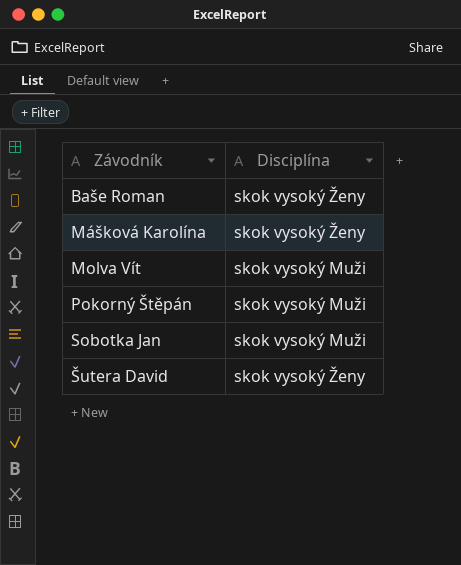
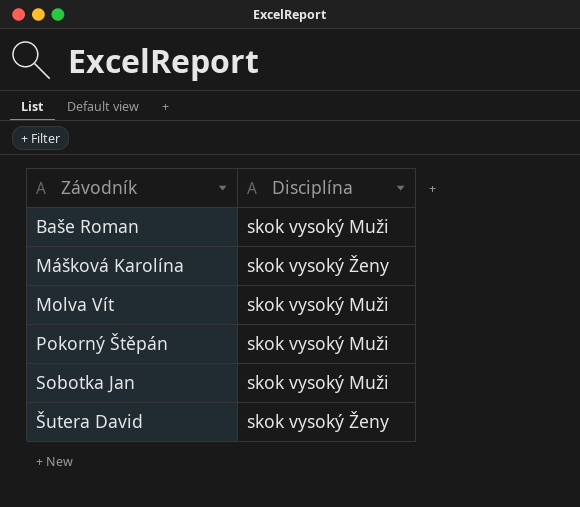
Baše Roman | Disciplína: skok vysoký Ženy -> skok vysoký Muži

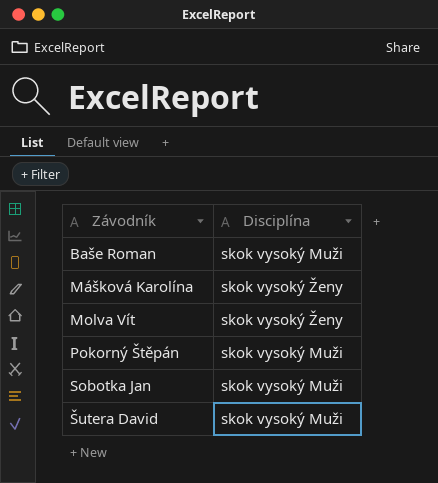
Molva Vít | Disciplína: skok vysoký Muži -> skok vysoký Ženy
Šutera David | Disciplína: skok vysoký Ženy -> skok vysoký Muži

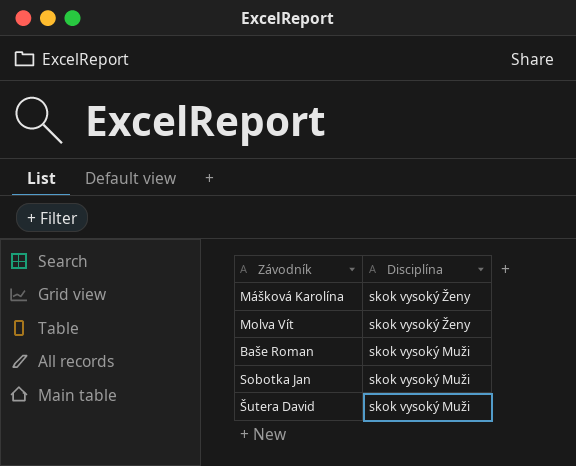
row order: Závodník ascending -> Disciplína descending
row Pokorný Štěpán: skok vysoký Muži -> none

